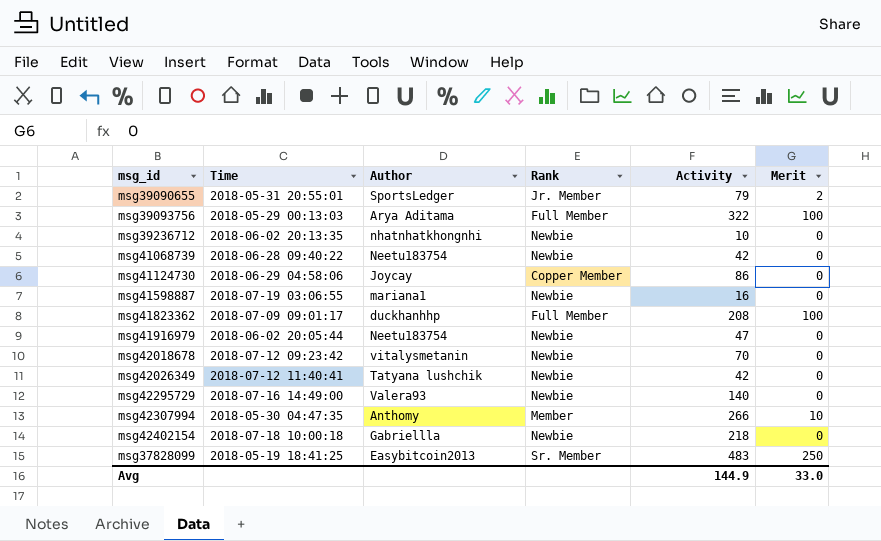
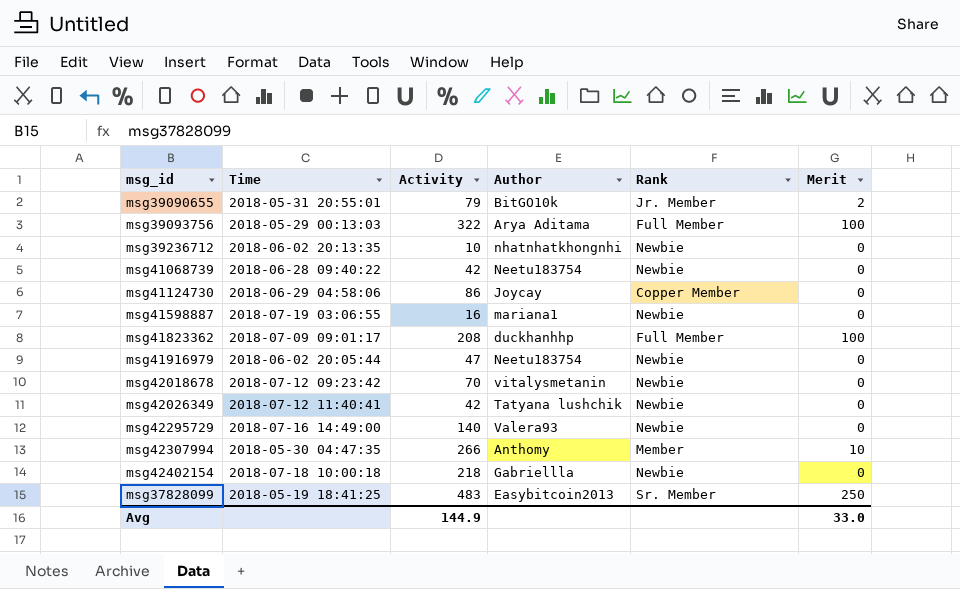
column Activity | position: 5 -> 3
msg39090655 | Author: SportsLedger -> BitGO10k

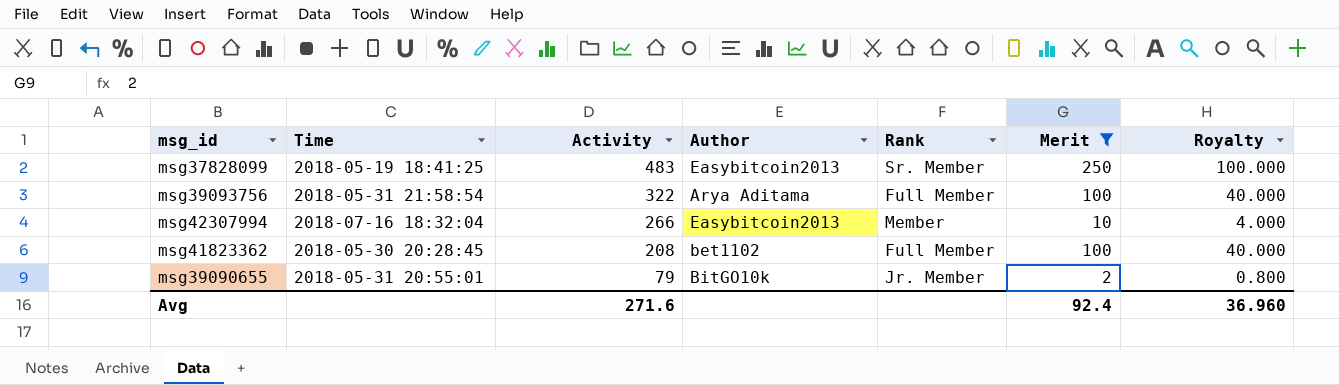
filter: none -> Merit != 0
row order: none -> Activity descending
column Royalty | formula: none -> [Merit] * 0.4
msg39093756 | Time: 2018-05-29 00:13:03 -> 2018-05-31 21:58:54
msg42307994 | Time: 2018-05-30 04:47:35 -> 2018-07-16 18:32:04
msg42307994 | Author: Anthomy -> Easybitcoin2013
msg41823362 | Time: 2018-07-09 09:01:17 -> 2018-05-30 20:28:45
msg41823362 | Author: duckhanhhp -> bet1102
Avg | Activity: 144.9 -> 271.6
Avg | Merit: 33.0 -> 92.4

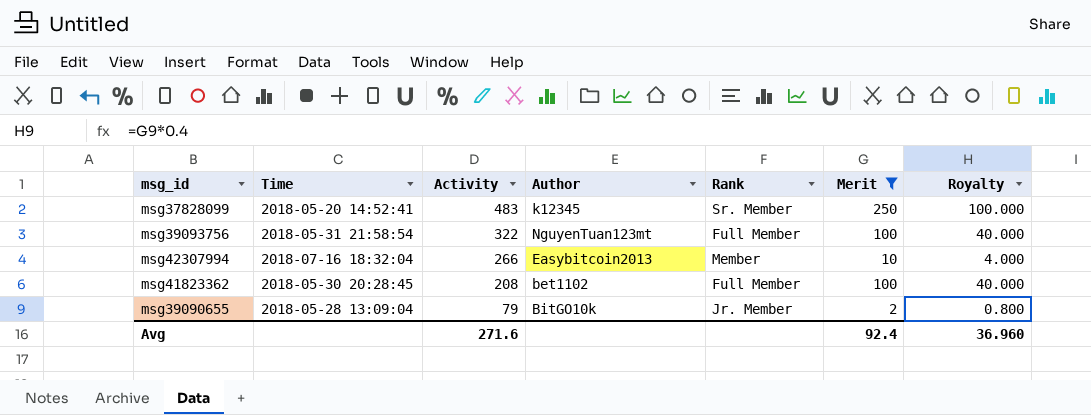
msg37828099 | Time: 2018-05-19 18:41:25 -> 2018-05-20 14:52:41
msg37828099 | Author: Easybitcoin2013 -> k12345
msg39093756 | Author: Arya Aditama -> NguyenTuan123mt
msg39090655 | Time: 2018-05-31 20:55:01 -> 2018-05-28 13:09:04

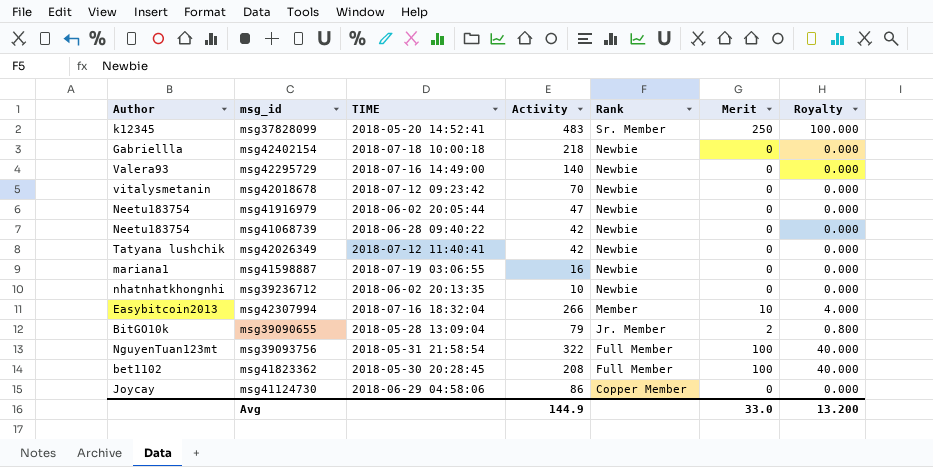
filter: Merit != 0 -> none
row order: Activity descending -> Rank descending
column Author | position: 4 -> 1
column name: Time -> TIME
Avg | Activity: 271.6 -> 144.9
Avg | Merit: 92.4 -> 33.0
Avg | Royalty: 36.960 -> 13.200

